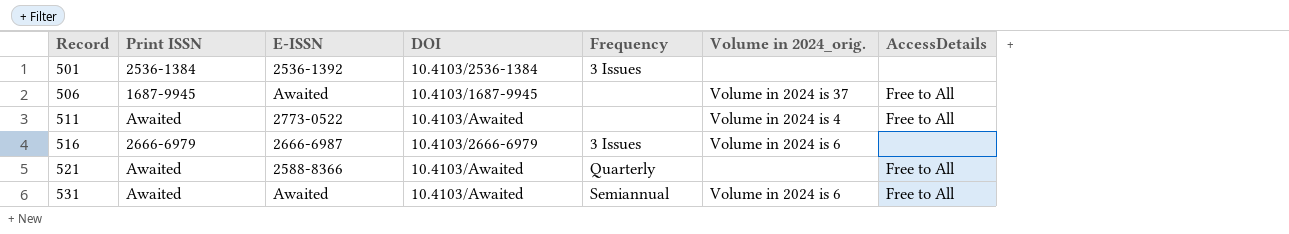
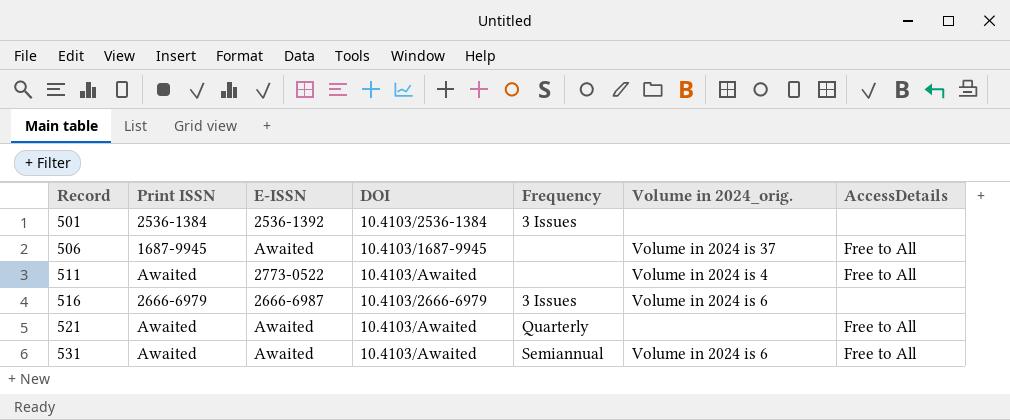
521 | E-ISSN: 2588-8366 -> Awaited

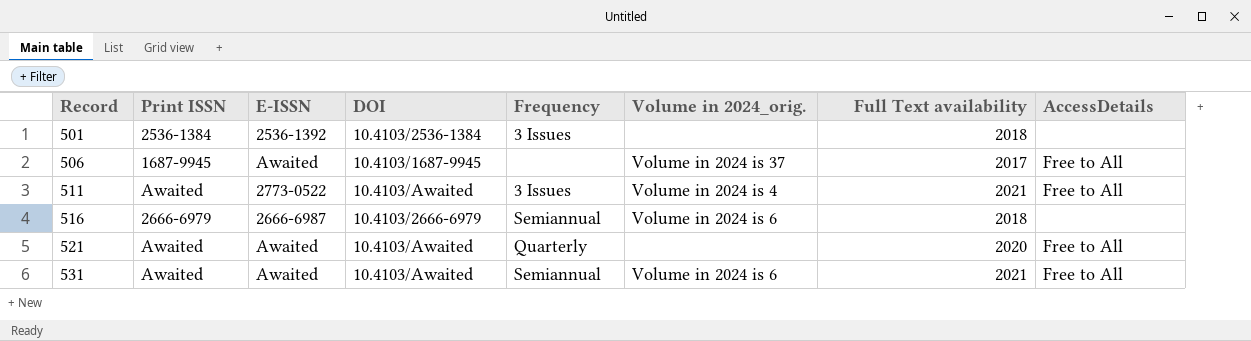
column Full Text availability | position: none -> 7
511 | Frequency: none -> 3 Issues
516 | Frequency: 3 Issues -> Semiannual

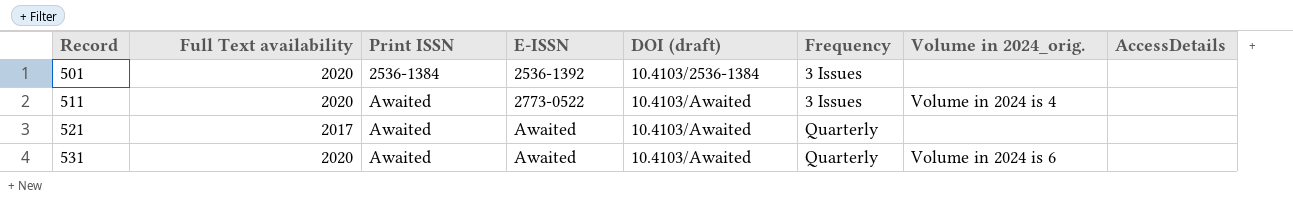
column Full Text availability | position: 7 -> 2
column name: DOI -> DOI (draft)
row 506: 1687-9945 | Awaited | 10.4103/1687-9945 | none | Volume in 2024 is 37 | 2017 | Free to All -> none
row 516: 2666-6979 | 2666-6987 | 10.4103/2666-6979 | Semiannual | Volume in 2024 is 6 | 2018 | none -> none
501 | Full Text availability: 2018 -> 2020
511 | Full Text availability: 2021 -> 2020
511 | AccessDetails: Free to All -> none
521 | Full Text availability: 2020 -> 2017
521 | AccessDetails: Free to All -> none
531 | Full Text availability: 2021 -> 2020
531 | Frequency: Semiannual -> Quarterly
531 | AccessDetails: Free to All -> none

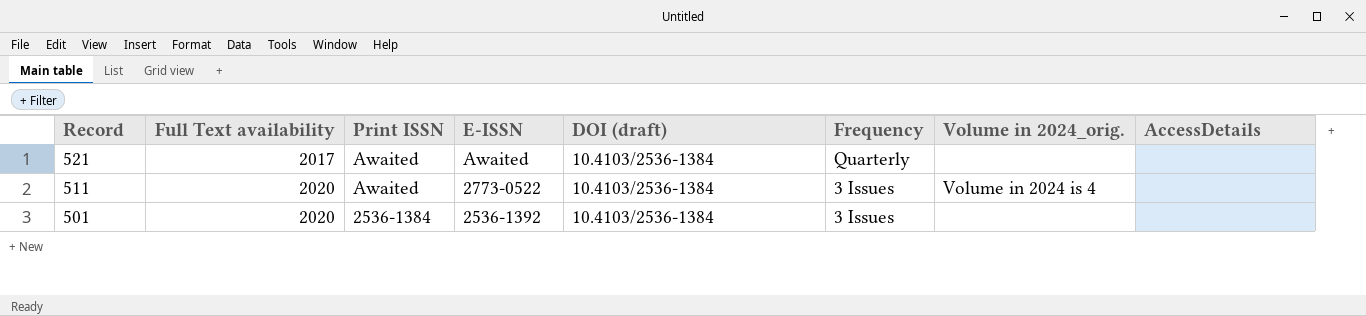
row order: Record ascending -> Record descending
row 531: 2020 | Awaited | Awaited | 10.4103/Awaited | Quarterly | Volume in 2024 is 6 | none -> none
521 | DOI (draft): 10.4103/Awaited -> 10.4103/2536-1384
511 | DOI (draft): 10.4103/Awaited -> 10.4103/2536-1384

